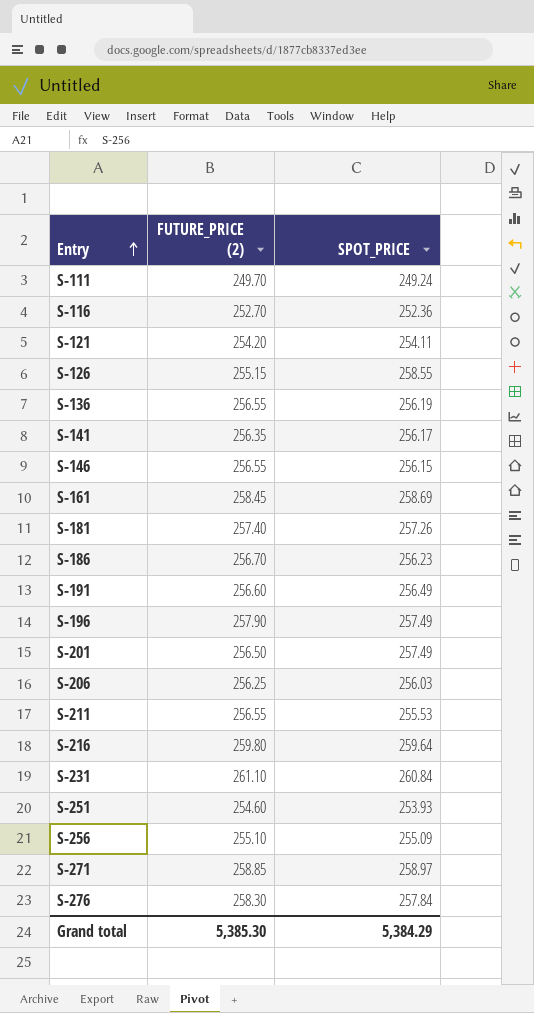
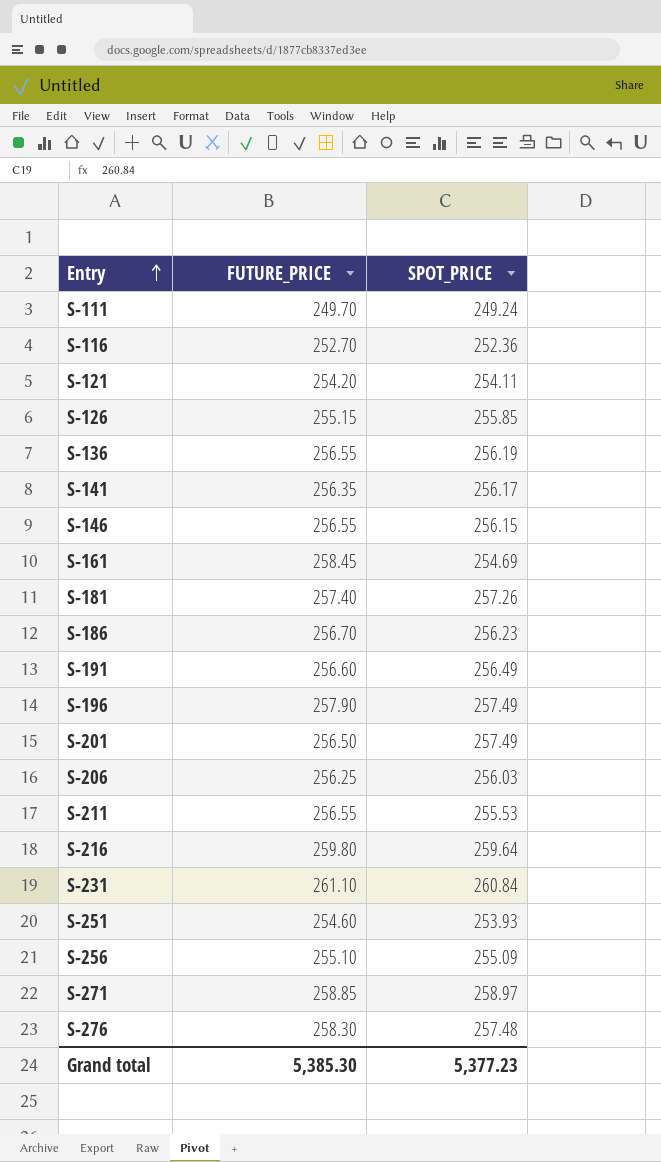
column name: FUTURE_PRICE (2) -> FUTURE_PRICE
S-126 | SPOT_PRICE: 258.55 -> 255.85
S-161 | SPOT_PRICE: 258.69 -> 254.69
S-276 | SPOT_PRICE: 257.84 -> 257.48
Grand total | SPOT_PRICE: 5,384.29 -> 5,377.23

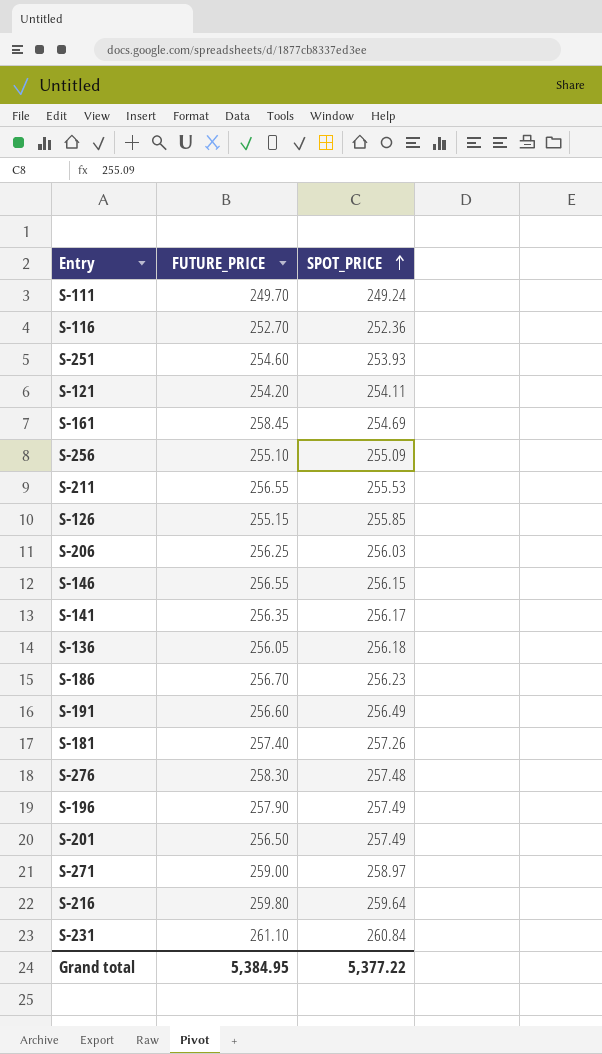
row order: Entry ascending -> SPOT_PRICE ascending
S-136 | FUTURE_PRICE: 256.55 -> 256.05
S-136 | SPOT_PRICE: 256.19 -> 256.18
S-271 | FUTURE_PRICE: 258.85 -> 259.00
Grand total | FUTURE_PRICE: 5,385.30 -> 5,384.95
Grand total | SPOT_PRICE: 5,377.23 -> 5,377.22

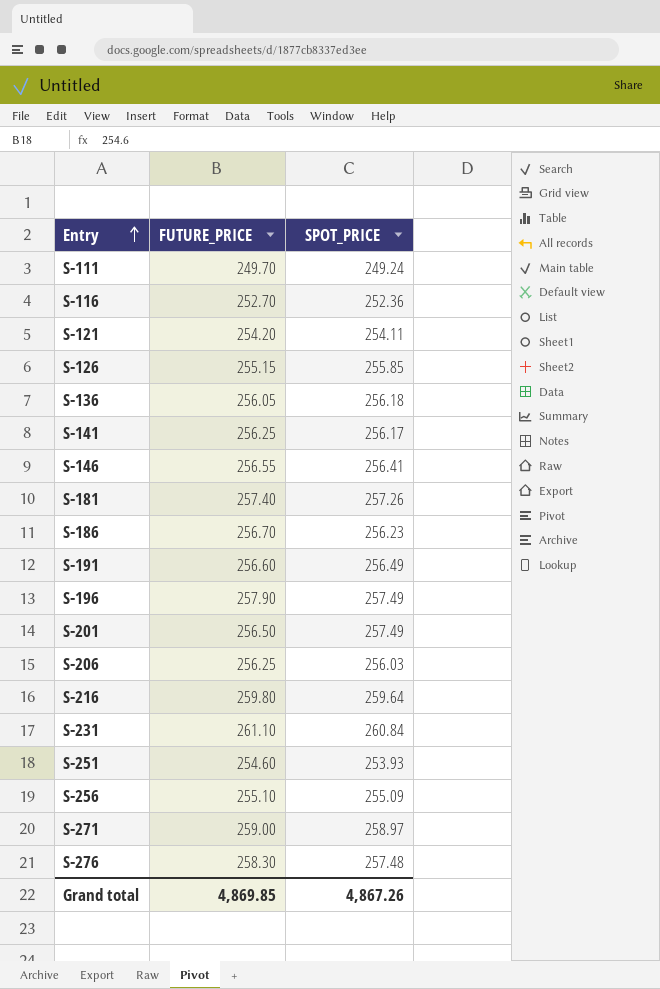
row order: SPOT_PRICE ascending -> Entry ascending
row S-161: 258.45 | 254.69 -> none
row S-211: 256.55 | 255.53 -> none
S-141 | FUTURE_PRICE: 256.35 -> 256.25
S-146 | SPOT_PRICE: 256.15 -> 256.41
Grand total | FUTURE_PRICE: 5,384.95 -> 4,869.85
Grand total | SPOT_PRICE: 5,377.22 -> 4,867.26

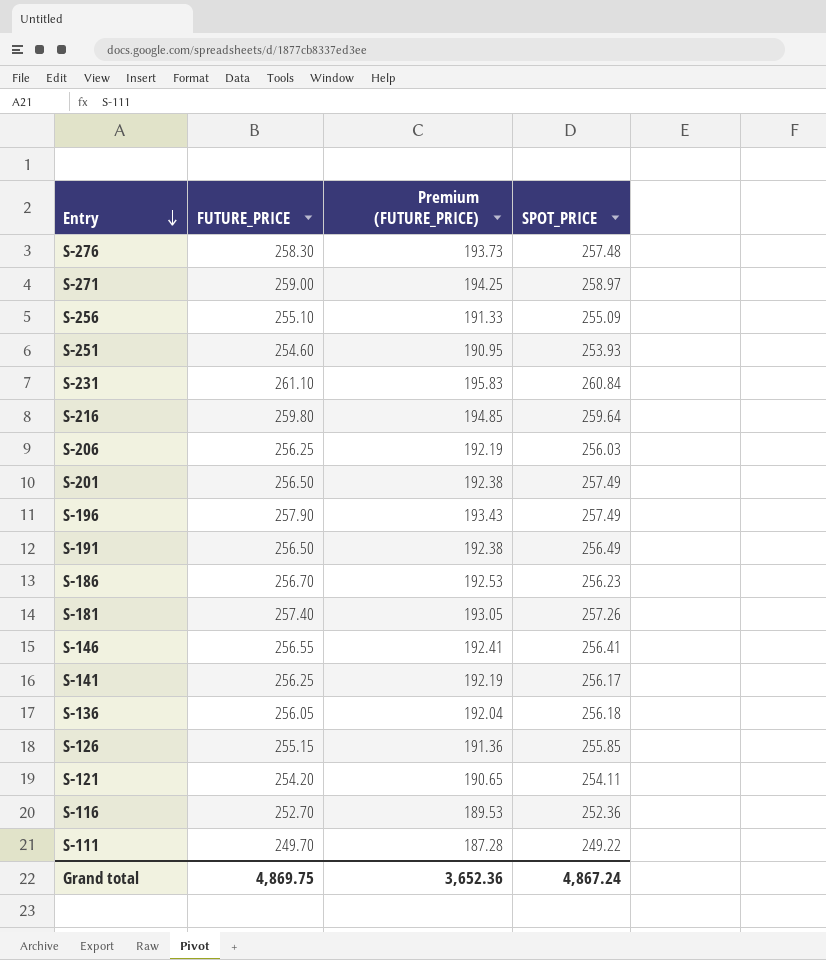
row order: Entry ascending -> Entry descending
column Premium (FUTURE_PRICE) | formula: none -> [FUTURE_PRICE] * 0.75
S-191 | FUTURE_PRICE: 256.60 -> 256.50
S-111 | SPOT_PRICE: 249.24 -> 249.22
Grand total | FUTURE_PRICE: 4,869.85 -> 4,869.75
Grand total | SPOT_PRICE: 4,867.26 -> 4,867.24

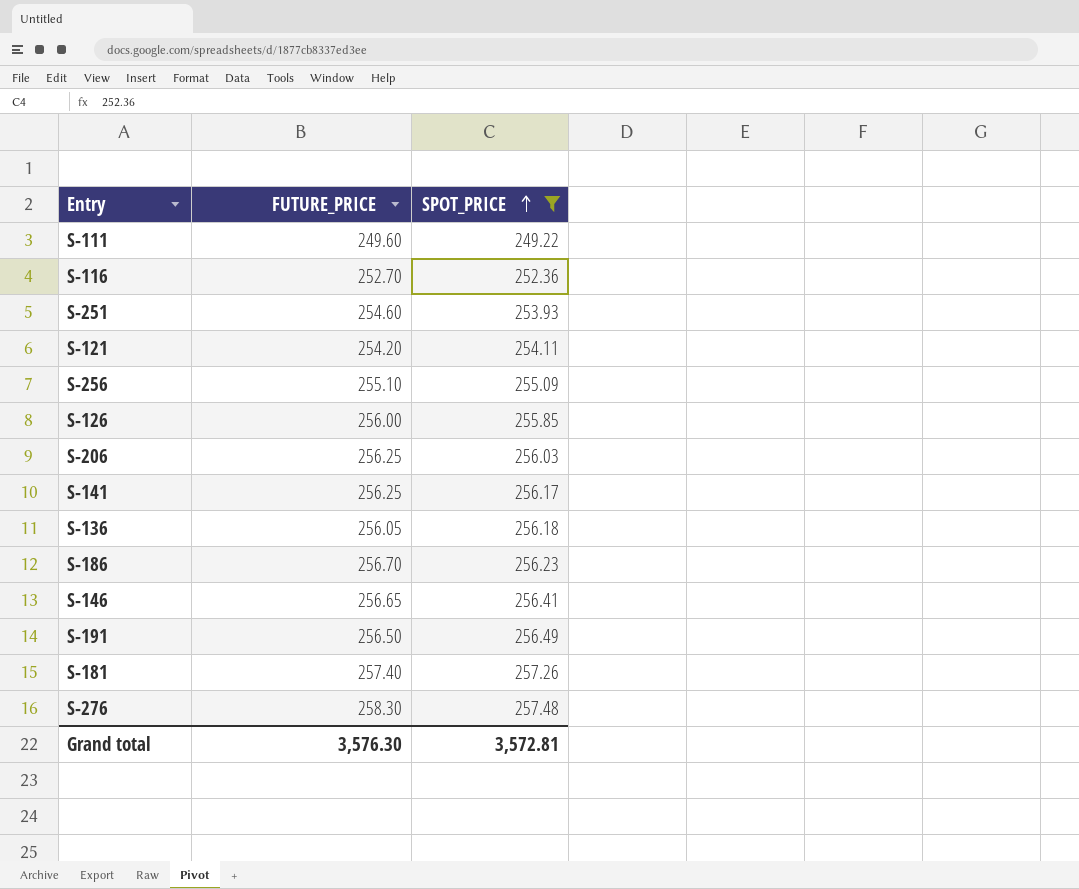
filter: none -> SPOT_PRICE <= 257.48
row order: Entry descending -> SPOT_PRICE ascending
column Premium (FUTURE_PRICE) | formula: [FUTURE_PRICE] * 0.75 -> none
S-111 | FUTURE_PRICE: 249.70 -> 249.60
S-126 | FUTURE_PRICE: 255.15 -> 256.00
S-146 | FUTURE_PRICE: 256.55 -> 256.65
Grand total | FUTURE_PRICE: 4,869.75 -> 3,576.30
Grand total | SPOT_PRICE: 4,867.24 -> 3,572.81

